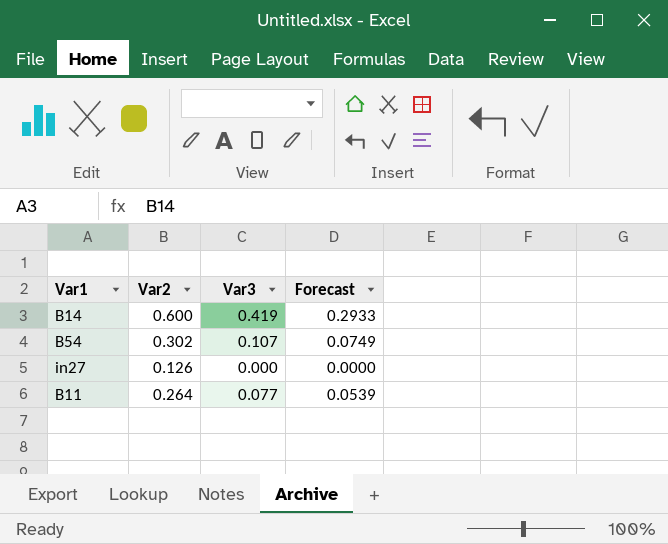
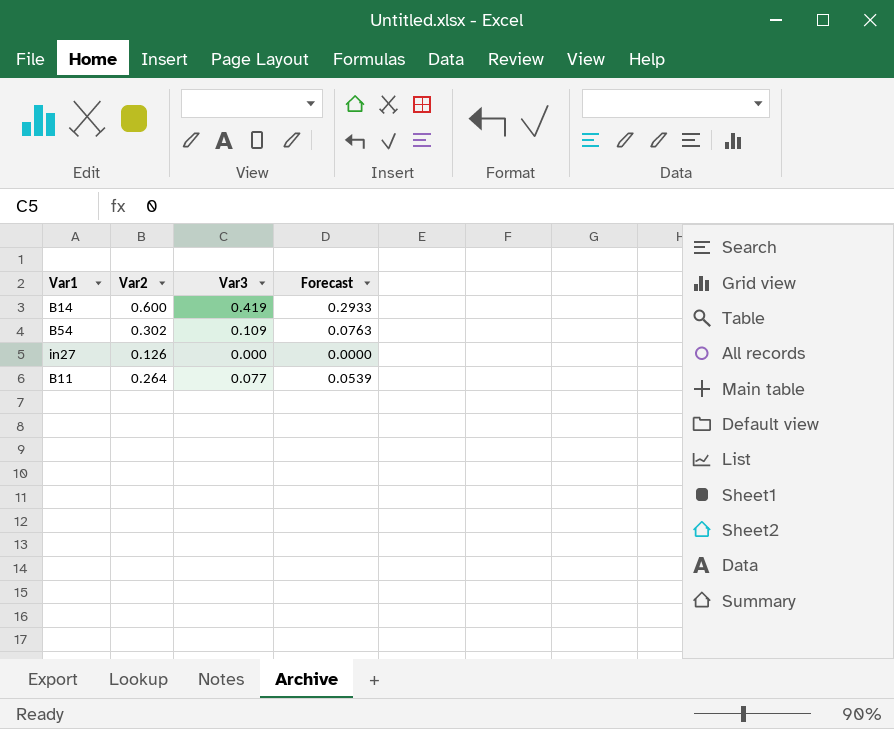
B54 | Var3: 0.107 -> 0.109
B54 | Forecast: 0.0749 -> 0.0763

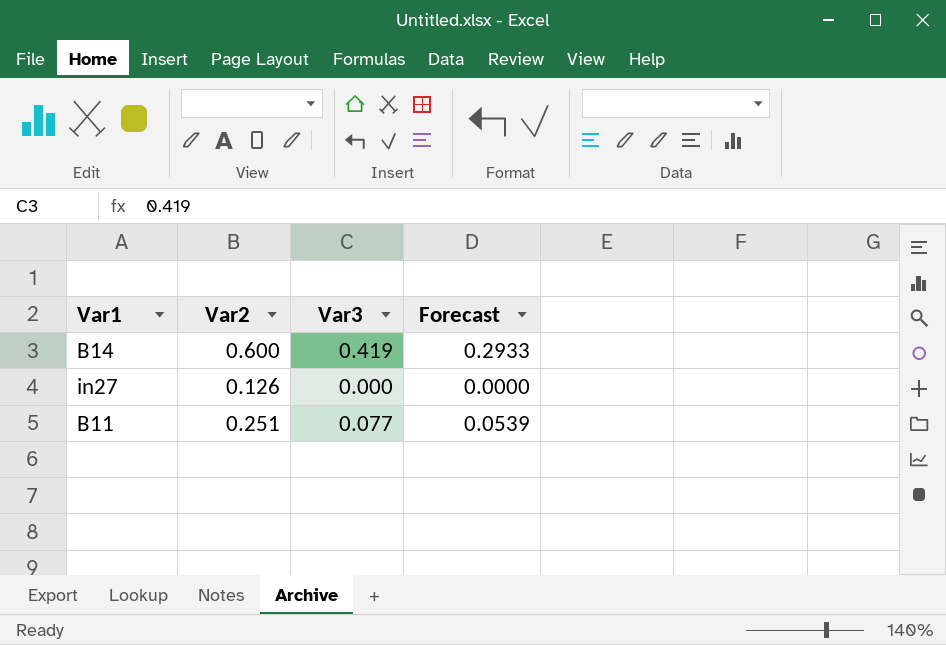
row B54: 0.302 | 0.109 | 0.0763 -> none
B11 | Var2: 0.264 -> 0.251

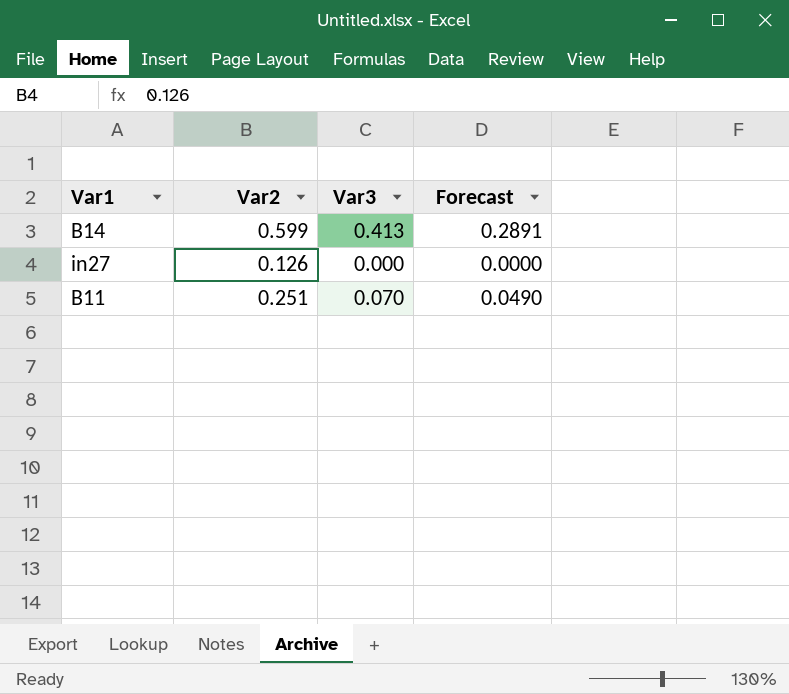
B14 | Var2: 0.600 -> 0.599
B14 | Var3: 0.419 -> 0.413
B14 | Forecast: 0.2933 -> 0.2891
B11 | Var3: 0.077 -> 0.070
B11 | Forecast: 0.0539 -> 0.0490

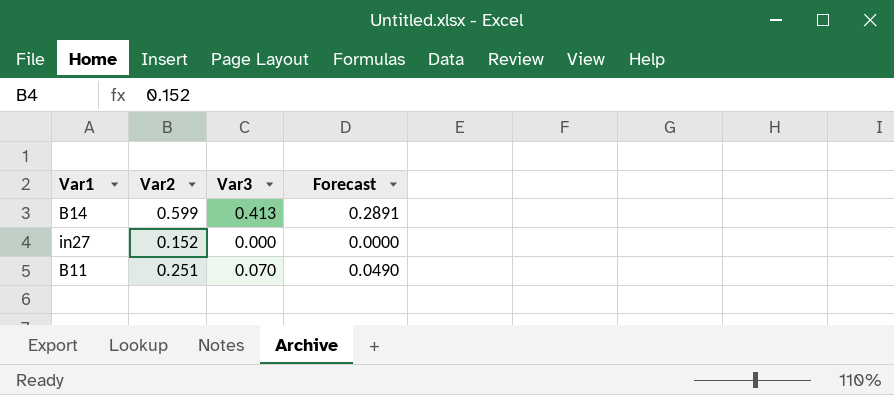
in27 | Var2: 0.126 -> 0.152

